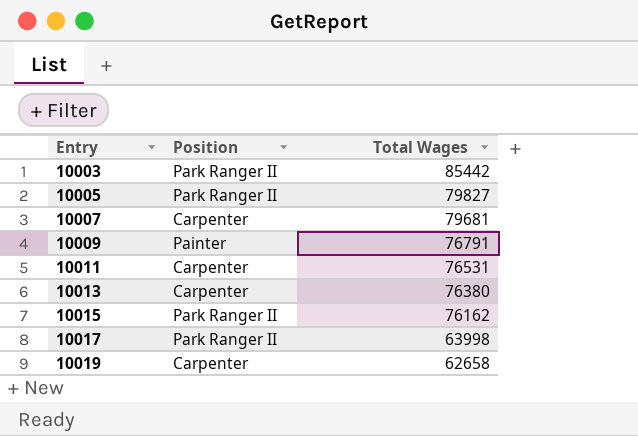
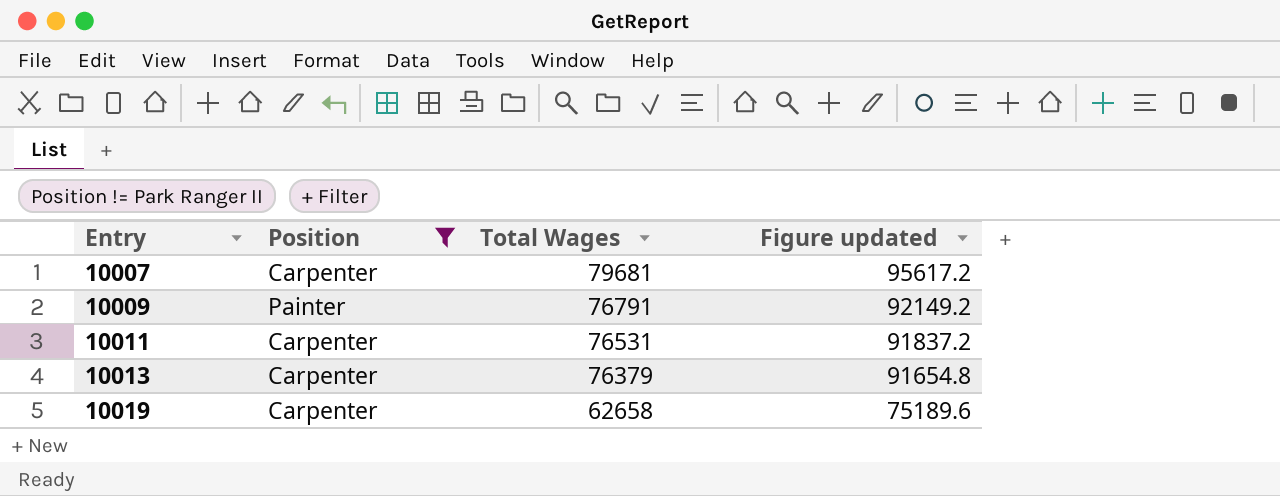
filter: none -> Position != Park Ranger II
column Figure updated | formula: none -> [Total Wages] * 1.2
10013 | Total Wages: 76380 -> 76379

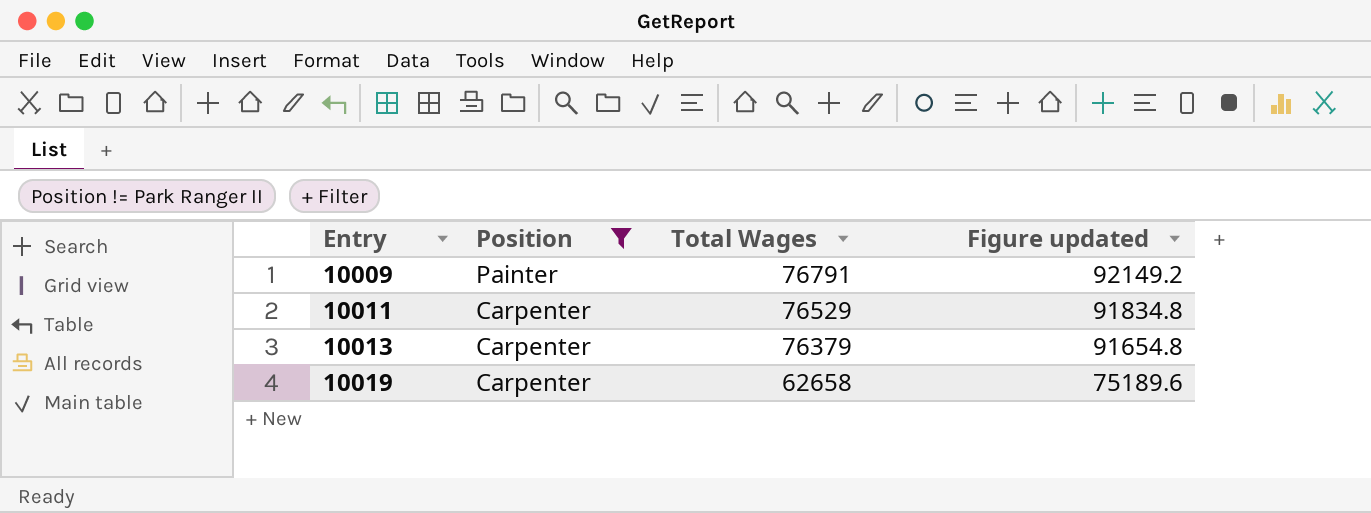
row 10007: Carpenter | 79681 | 95617.2 -> none
10011 | Total Wages: 76531 -> 76529
10011 | Figure updated: 91837.2 -> 91834.8

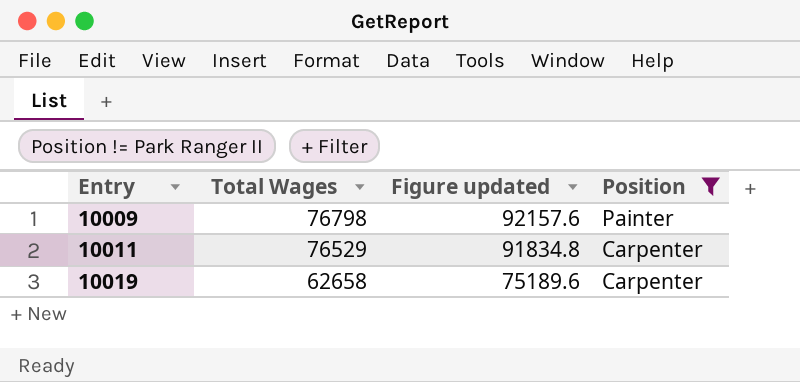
column Position | position: 2 -> 4
row 10013: Carpenter | 76379 | 91654.8 -> none
10009 | Total Wages: 76791 -> 76798
10009 | Figure updated: 92149.2 -> 92157.6

